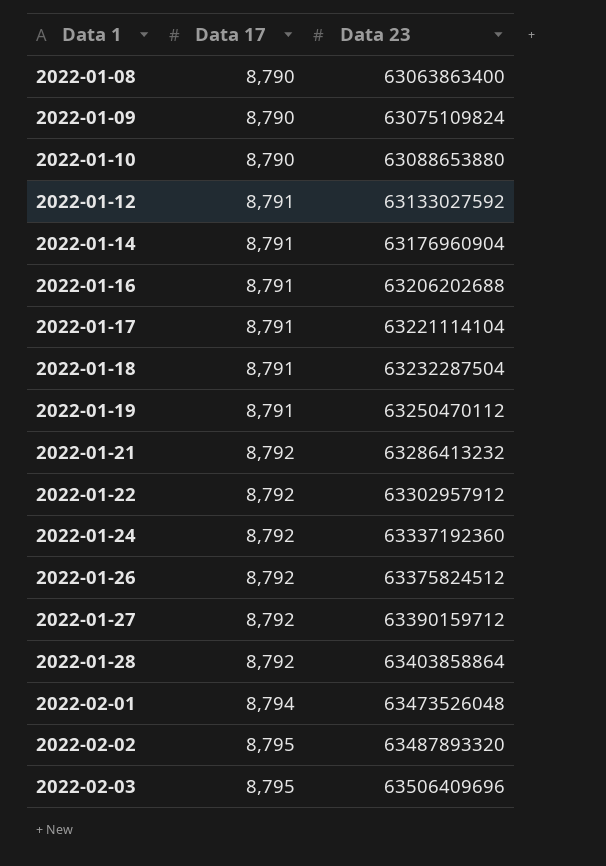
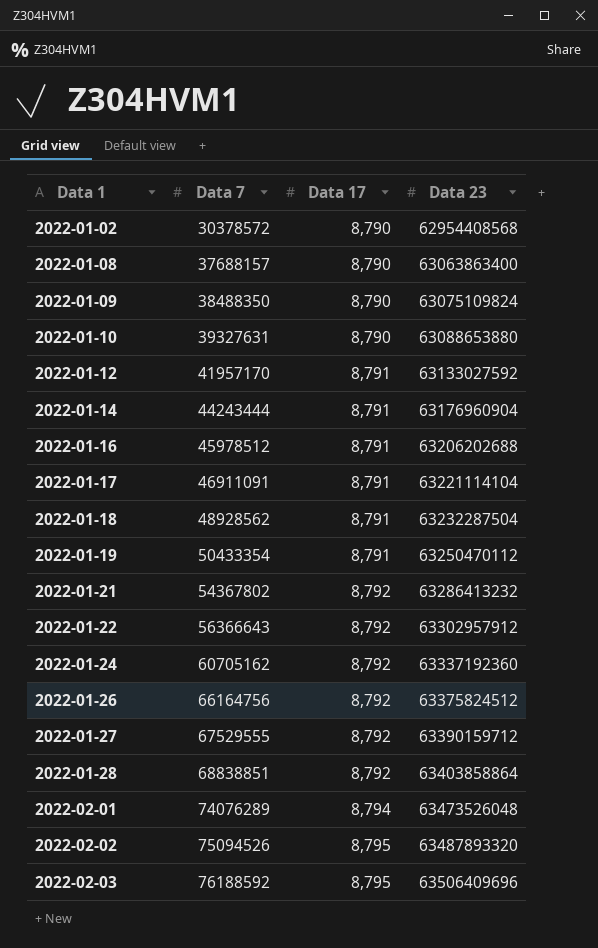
column Data 7 | position: none -> 2
row 2022-01-02: none -> 30378572 | 8,790 | 62954408568

